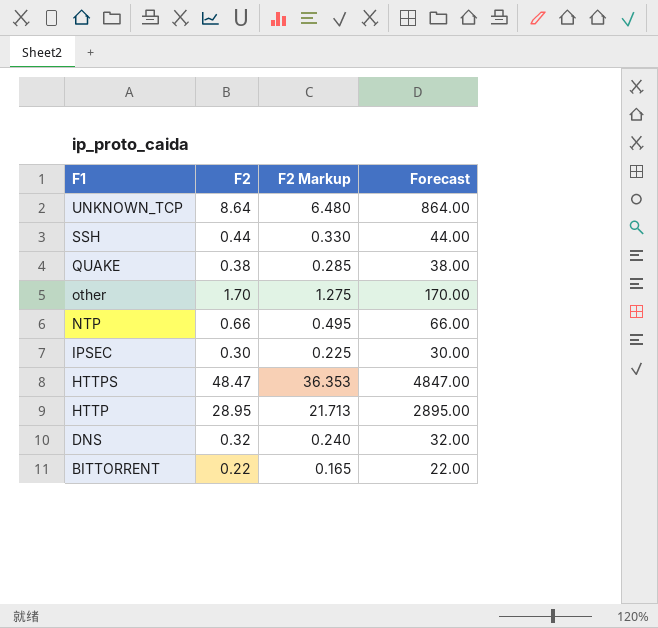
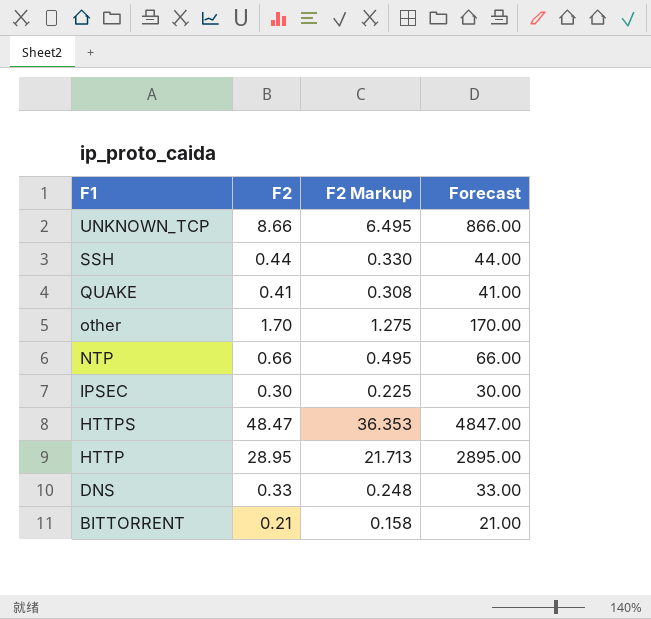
UNKNOWN_TCP | F2: 8.64 -> 8.66
UNKNOWN_TCP | F2 Markup: 6.480 -> 6.495
UNKNOWN_TCP | Forecast: 864.00 -> 866.00
QUAKE | F2: 0.38 -> 0.41
QUAKE | F2 Markup: 0.285 -> 0.308
QUAKE | Forecast: 38.00 -> 41.00
DNS | F2: 0.32 -> 0.33
DNS | F2 Markup: 0.240 -> 0.248
DNS | Forecast: 32.00 -> 33.00
BITTORRENT | F2: 0.22 -> 0.21
BITTORRENT | F2 Markup: 0.165 -> 0.158
BITTORRENT | Forecast: 22.00 -> 21.00

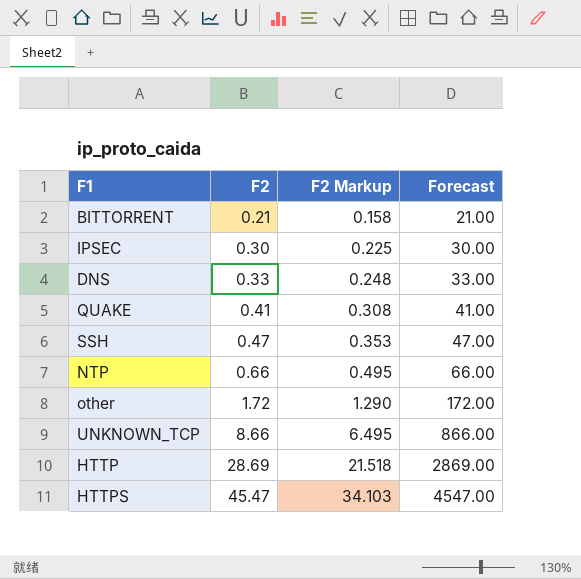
row order: F1 descending -> F2 ascending
SSH | F2: 0.44 -> 0.47
SSH | F2 Markup: 0.330 -> 0.353
SSH | Forecast: 44.00 -> 47.00
other | F2: 1.70 -> 1.72
other | F2 Markup: 1.275 -> 1.290
other | Forecast: 170.00 -> 172.00
HTTP | F2: 28.95 -> 28.69
HTTP | F2 Markup: 21.713 -> 21.518
HTTP | Forecast: 2895.00 -> 2869.00
HTTPS | F2: 48.47 -> 45.47
HTTPS | F2 Markup: 36.353 -> 34.103
HTTPS | Forecast: 4847.00 -> 4547.00

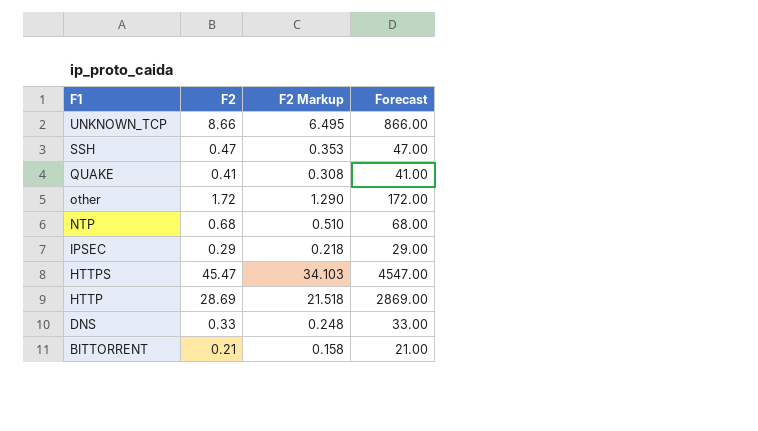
row order: F2 ascending -> F1 descending
NTP | F2: 0.66 -> 0.68
NTP | F2 Markup: 0.495 -> 0.510
NTP | Forecast: 66.00 -> 68.00
IPSEC | F2: 0.30 -> 0.29
IPSEC | F2 Markup: 0.225 -> 0.218
IPSEC | Forecast: 30.00 -> 29.00

